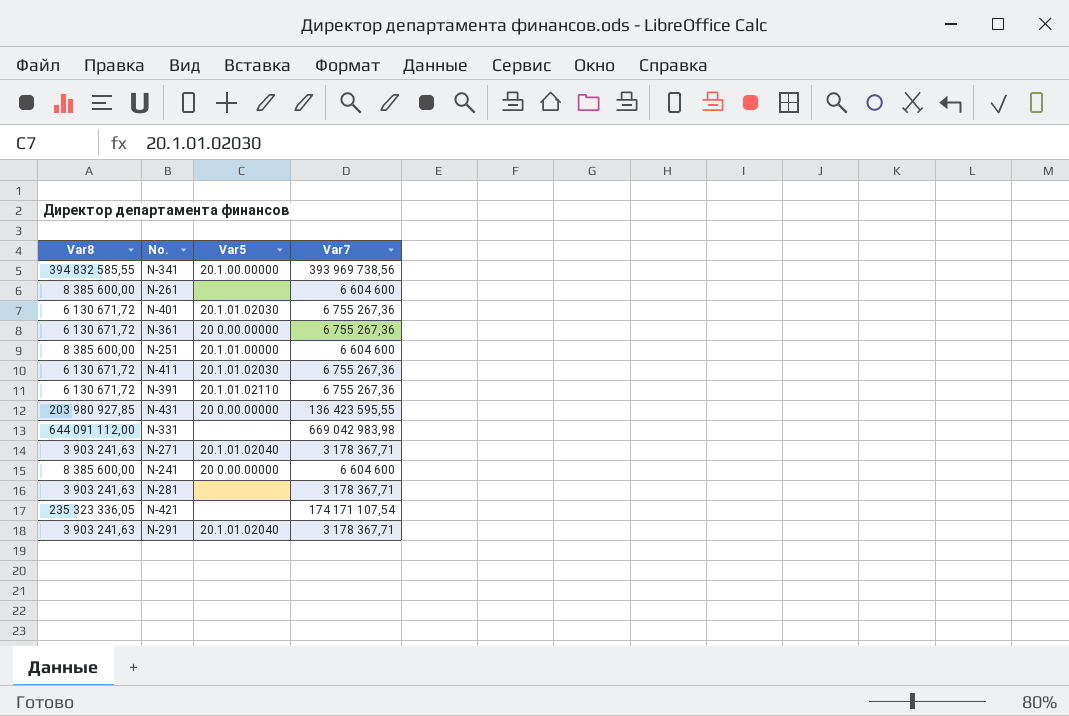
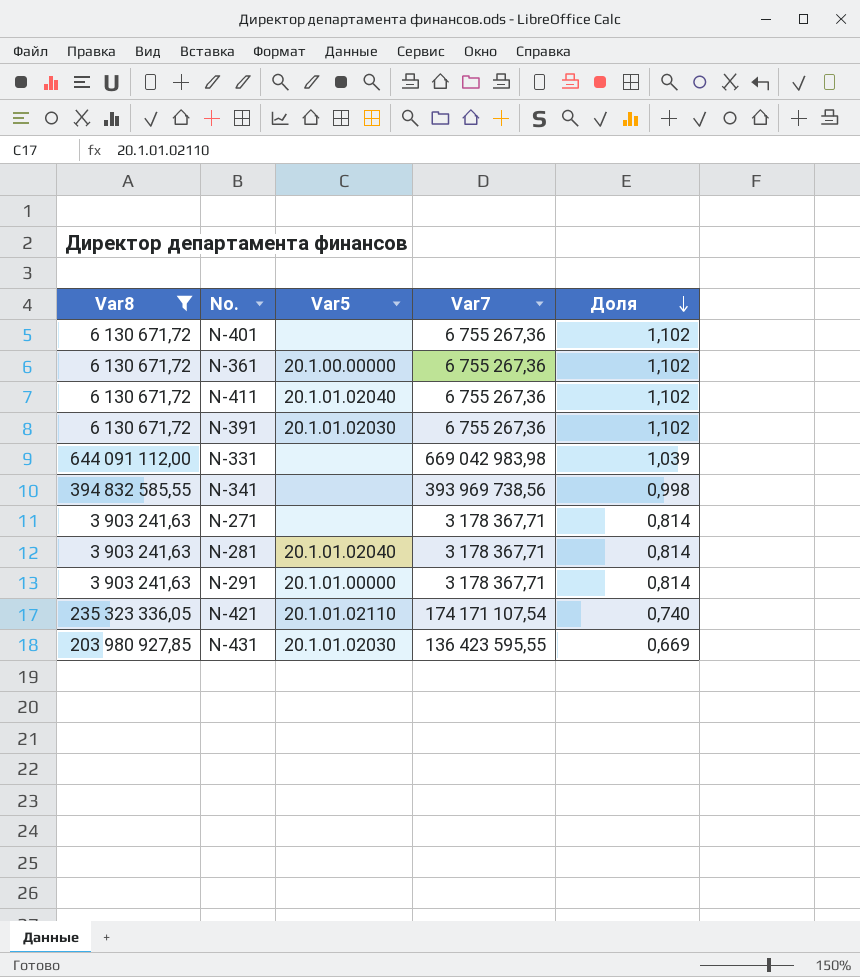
filter: none -> Var8 != 8 385 600,00
row order: none -> Доля descending
column Доля | formula: none -> [Var7] / [Var8]
N-401 | Var5: 20.1.01.02030 -> none
N-361 | Var5: 20 0.00.00000 -> 20.1.00.00000
N-411 | Var5: 20.1.01.02030 -> 20.1.01.02040
N-391 | Var5: 20.1.01.02110 -> 20.1.01.02030
N-341 | Var5: 20.1.00.00000 -> none
N-271 | Var5: 20.1.01.02040 -> none
N-281 | Var5: none -> 20.1.01.02040
N-291 | Var5: 20.1.01.02040 -> 20.1.01.00000
N-421 | Var5: none -> 20.1.01.02110
N-431 | Var5: 20 0.00.00000 -> 20.1.01.02030

